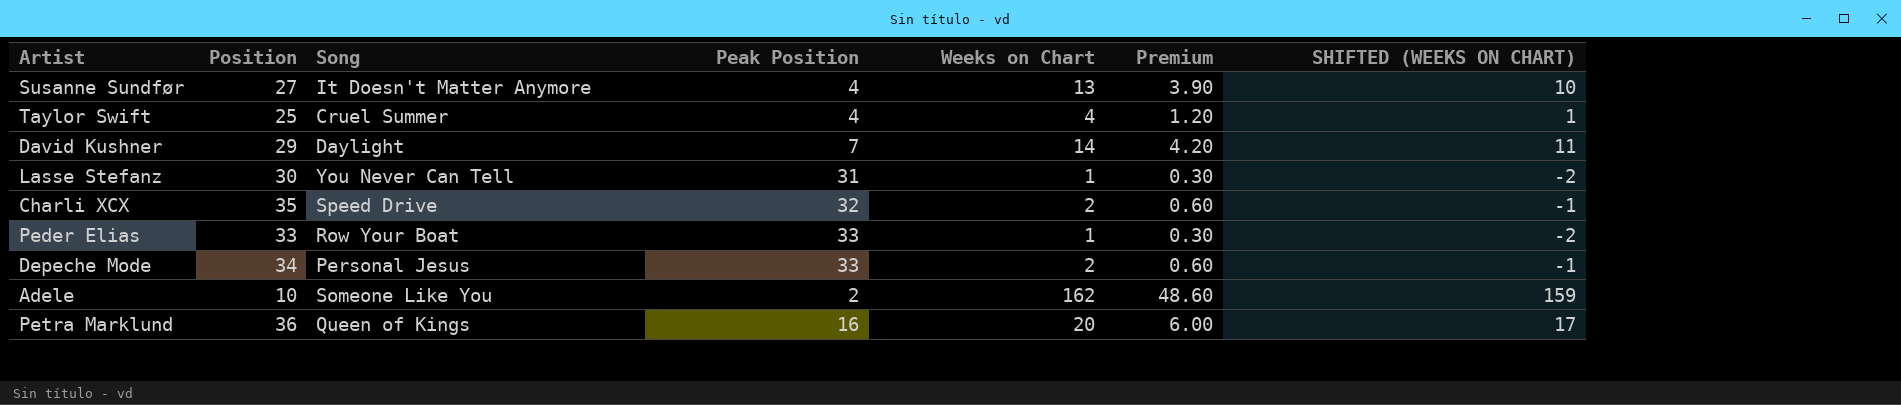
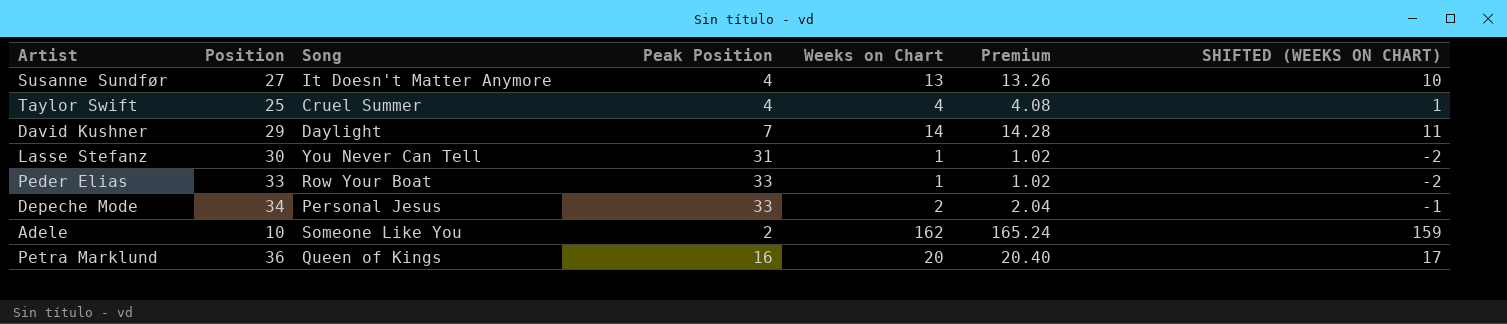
column Premium | formula: [Weeks on Chart] * 0.3 -> [Weeks on Chart] * 1.02
row Charli XCX: 35 | Speed Drive | 32 | 2 | 0.60 | -1 -> none

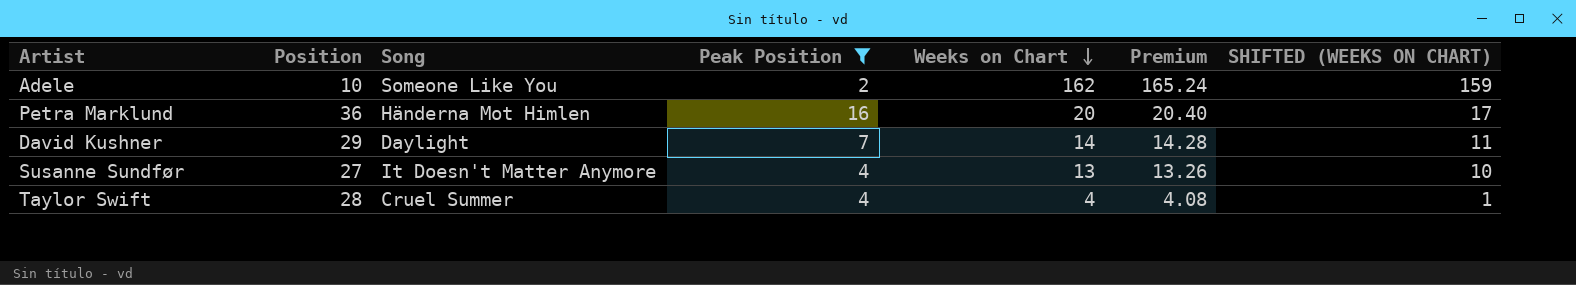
filter: none -> Peak Position <= 16
row order: none -> Weeks on Chart descending
Petra Marklund | Song: Queen of Kings -> Händerna Mot Himlen
Taylor Swift | Position: 25 -> 28

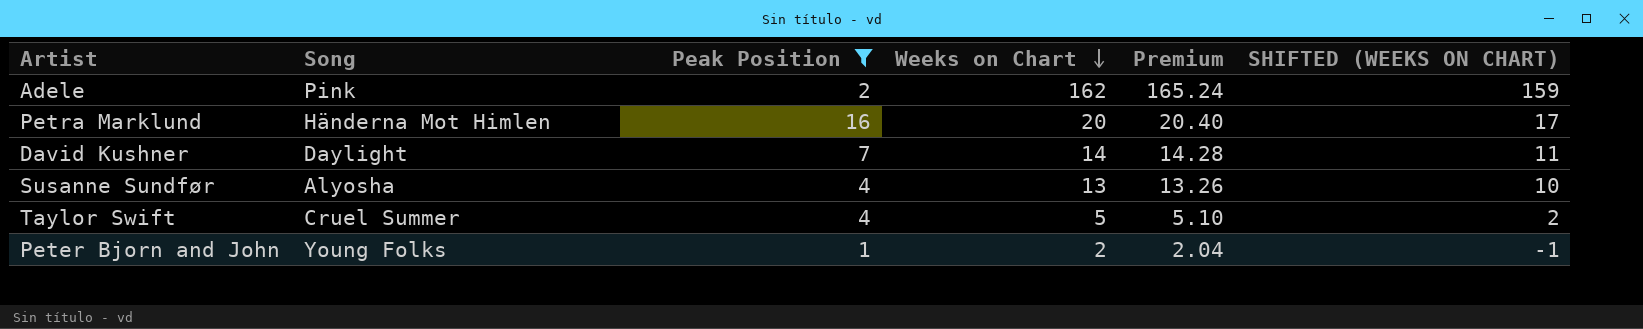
column Position | position: 2 -> none
Adele | Song: Someone Like You -> Pink
Susanne Sundfør | Song: It Doesn't Matter Anymore -> Alyosha
Taylor Swift | Weeks on Chart: 4 -> 5
Taylor Swift | Premium: 4.08 -> 5.10
Taylor Swift | SHIFTED (WEEKS ON CHART): 1 -> 2
row Peter Bjorn and John: none -> Young Folks | 1 | 2 | 2.04 | -1

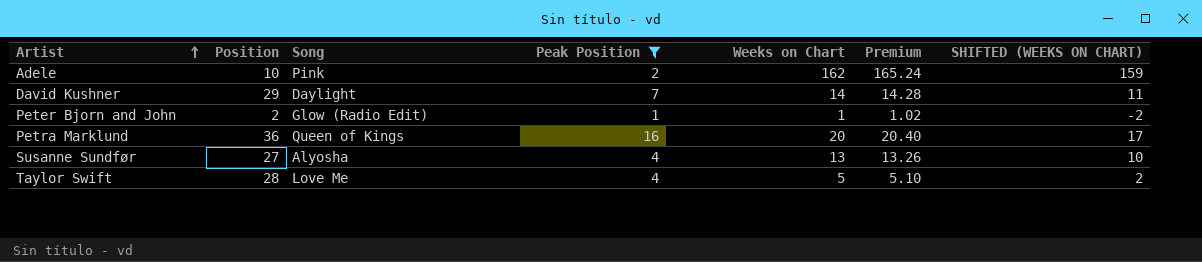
row order: Weeks on Chart descending -> Artist ascending
column Position | position: none -> 2
Peter Bjorn and John | Song: Young Folks -> Glow (Radio Edit)
Peter Bjorn and John | Weeks on Chart: 2 -> 1
Peter Bjorn and John | Premium: 2.04 -> 1.02
Peter Bjorn and John | SHIFTED (WEEKS ON CHART): -1 -> -2
Petra Marklund | Song: Händerna Mot Himlen -> Queen of Kings
Taylor Swift | Song: Cruel Summer -> Love Me

